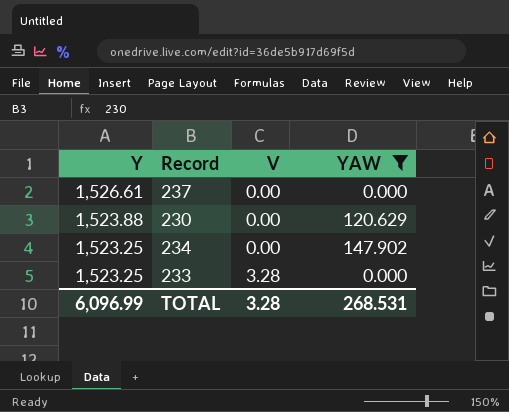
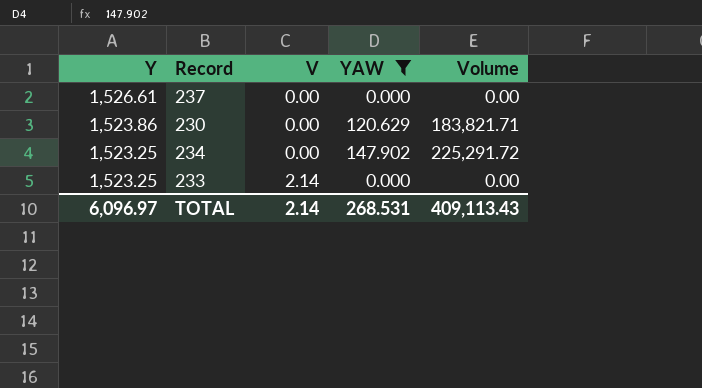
column Volume | formula: none -> [Y] * [YAW]
230 | Y: 1,523.88 -> 1,523.86
233 | V: 3.28 -> 2.14
TOTAL | Y: 6,096.99 -> 6,096.97
TOTAL | V: 3.28 -> 2.14

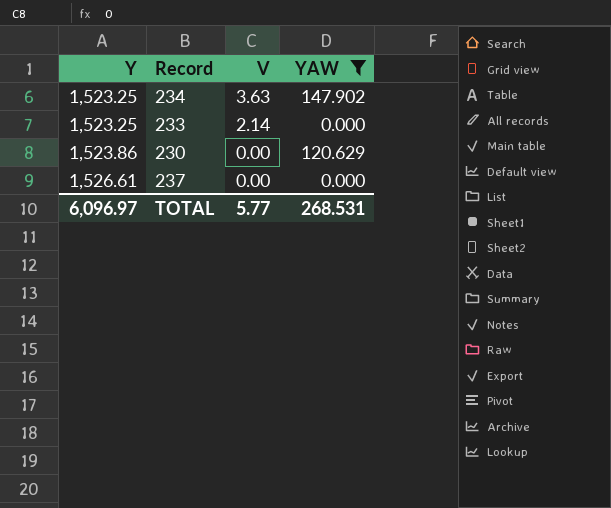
row order: Y descending -> Y ascending
column Volume | formula: [Y] * [YAW] -> none
234 | V: 0.00 -> 3.63
TOTAL | V: 2.14 -> 5.77

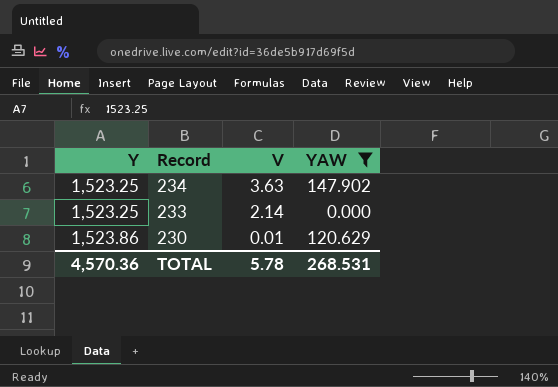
row 237: 1,526.61 | 0.00 | 0.000 -> none
230 | V: 0.00 -> 0.01
TOTAL | Y: 6,096.97 -> 4,570.36
TOTAL | V: 5.77 -> 5.78

